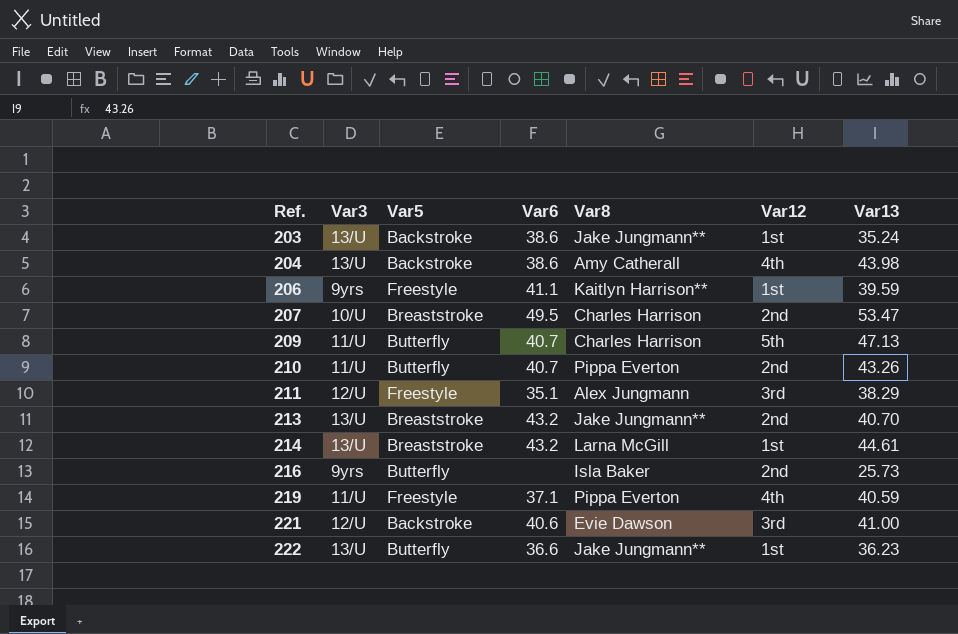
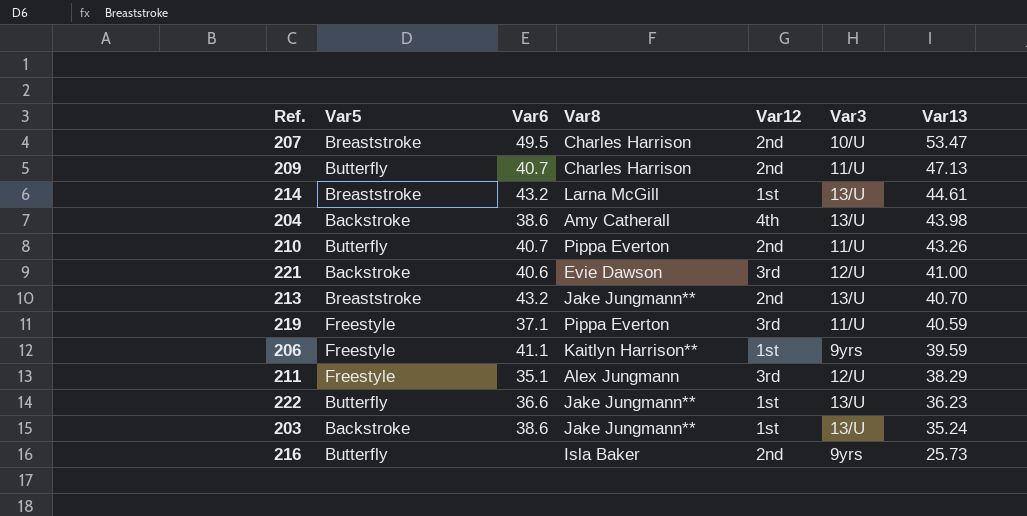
row order: Ref. ascending -> Var13 descending
column Var3 | position: 2 -> 6
209 | Var12: 5th -> 2nd
219 | Var12: 4th -> 3rd

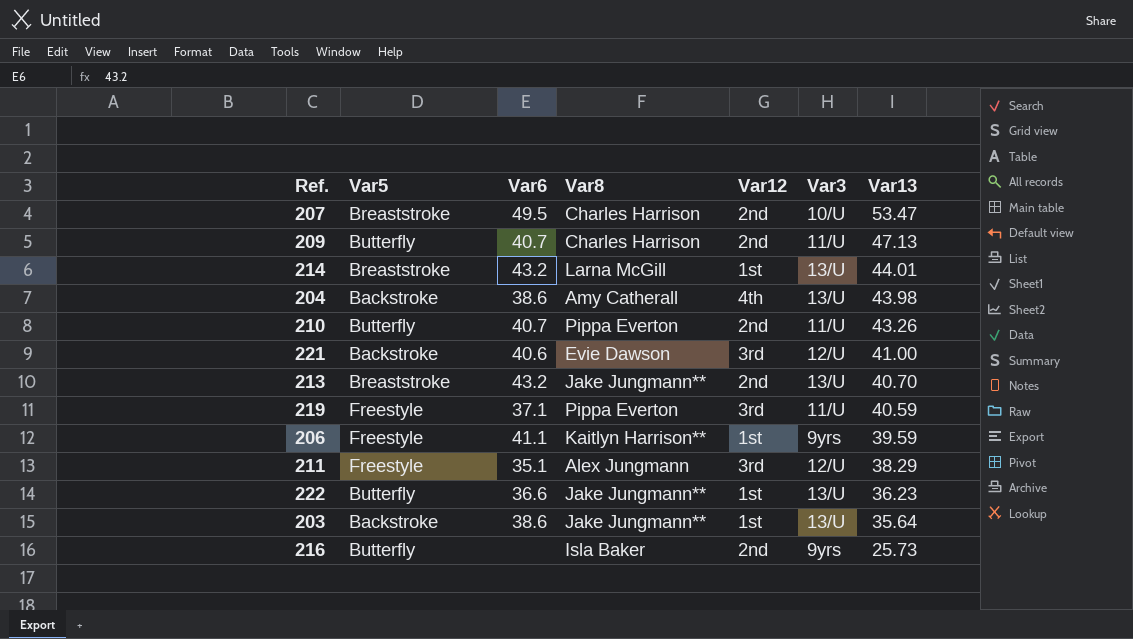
214 | Var13: 44.61 -> 44.01
203 | Var13: 35.24 -> 35.64

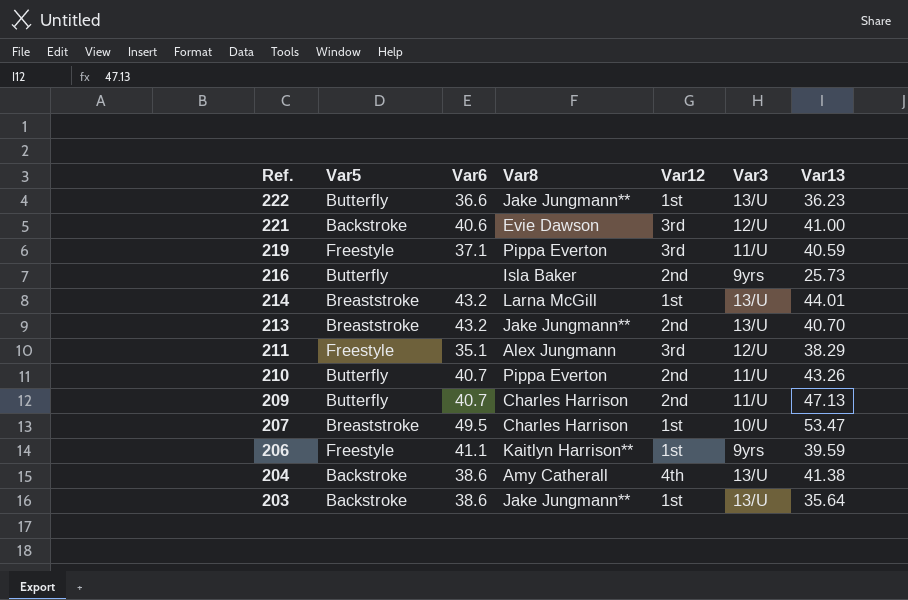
row order: Var13 descending -> Ref. descending
207 | Var12: 2nd -> 1st
204 | Var13: 43.98 -> 41.38

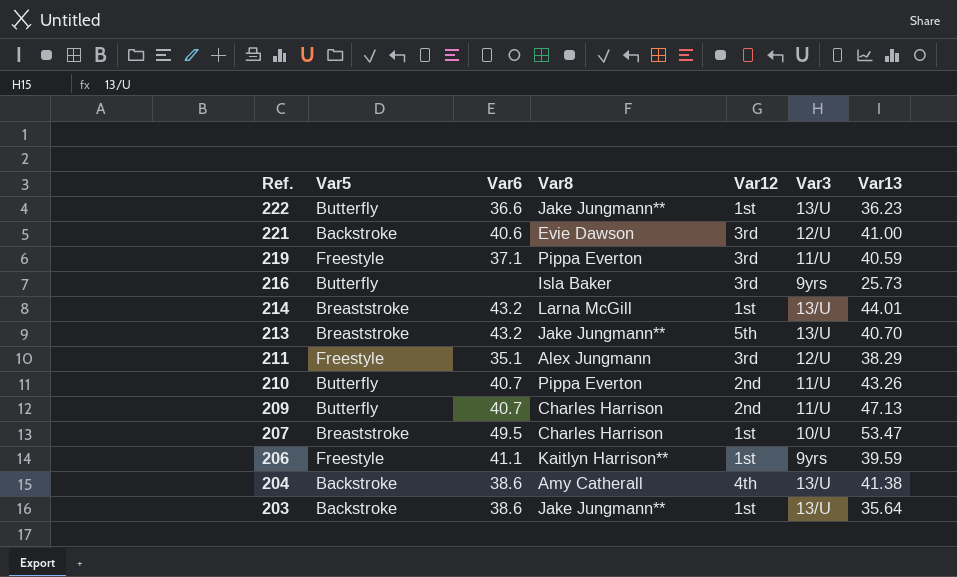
216 | Var12: 2nd -> 3rd
213 | Var12: 2nd -> 5th

